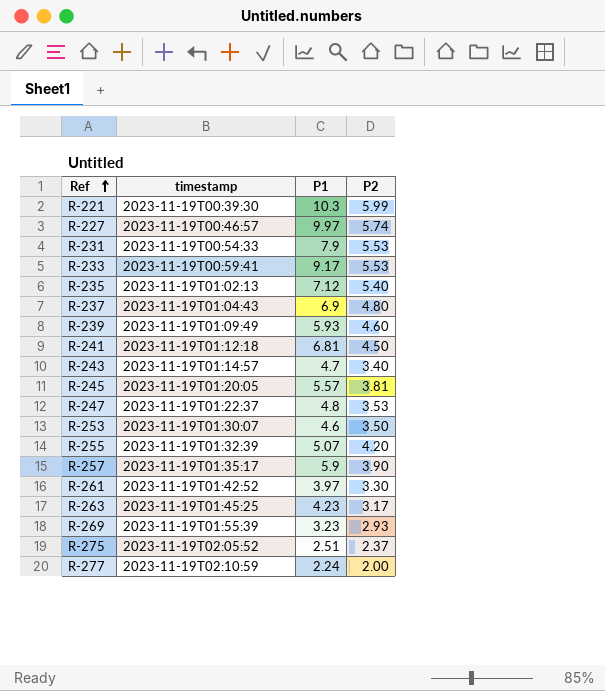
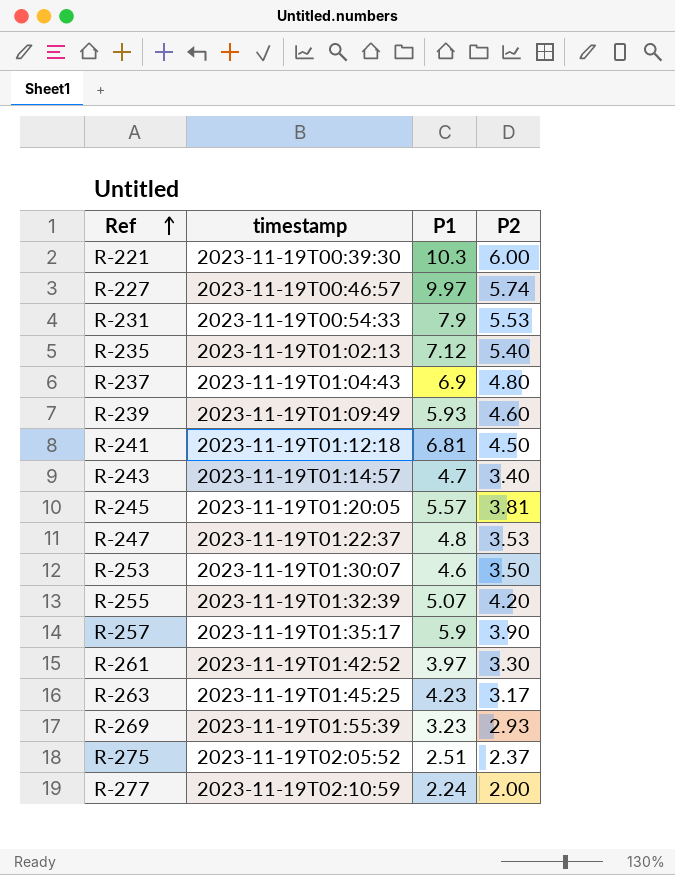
row R-233: 2023-11-19T00:59:41 | 9.17 | 5.53 -> none
R-221 | P2: 5.99 -> 6.00

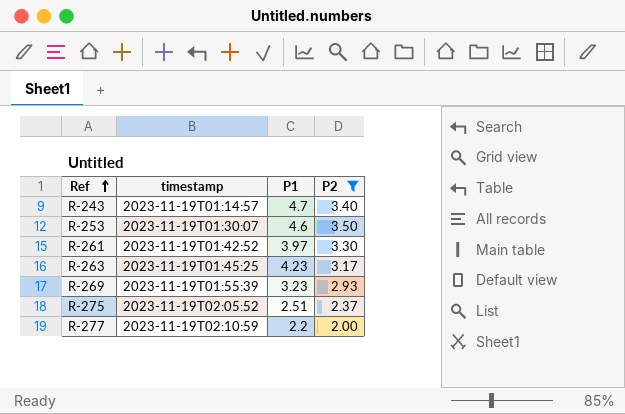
filter: none -> P2 <= 3.50
R-277 | P1: 2.24 -> 2.2

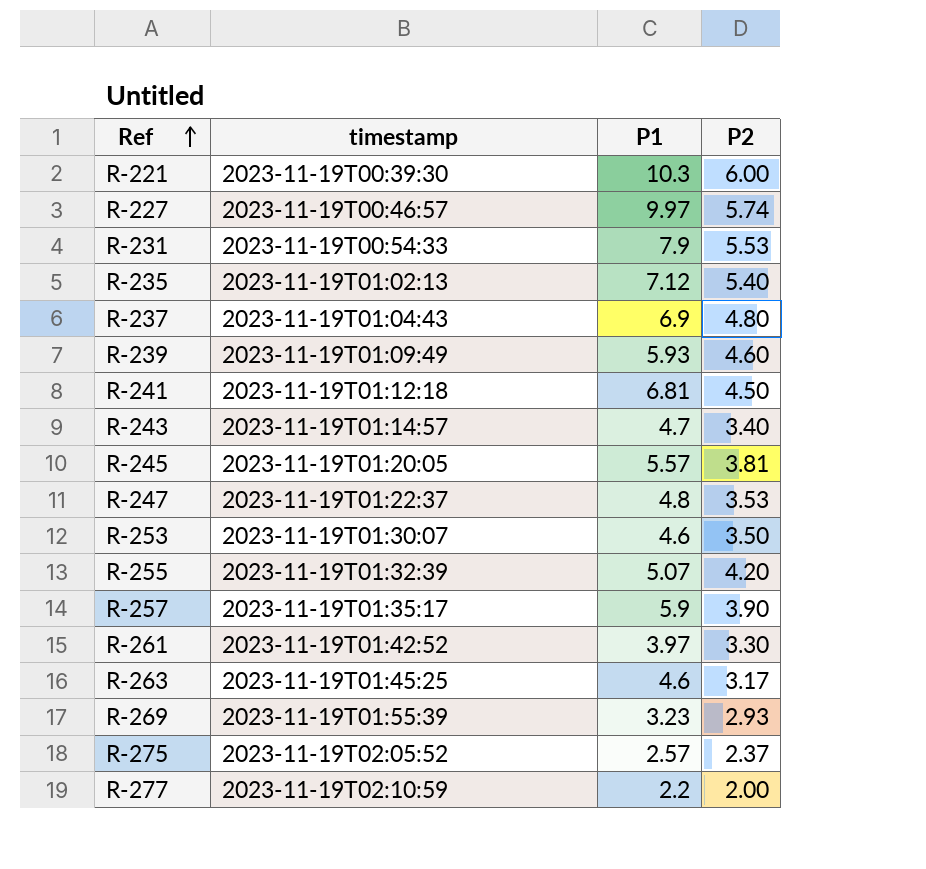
filter: P2 <= 3.50 -> none
R-263 | P1: 4.23 -> 4.6
R-275 | P1: 2.51 -> 2.57

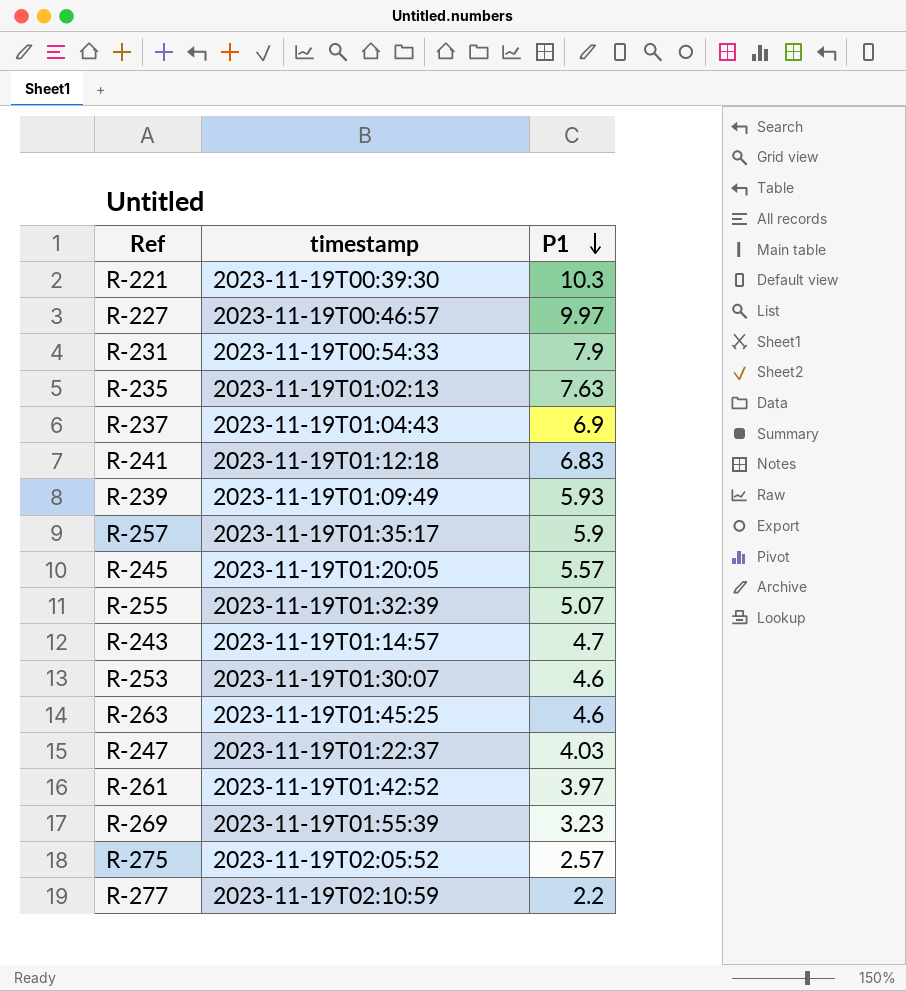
row order: Ref ascending -> P1 descending
column P2 | position: 4 -> none
R-235 | P1: 7.12 -> 7.63
R-241 | P1: 6.81 -> 6.83
R-247 | P1: 4.8 -> 4.03

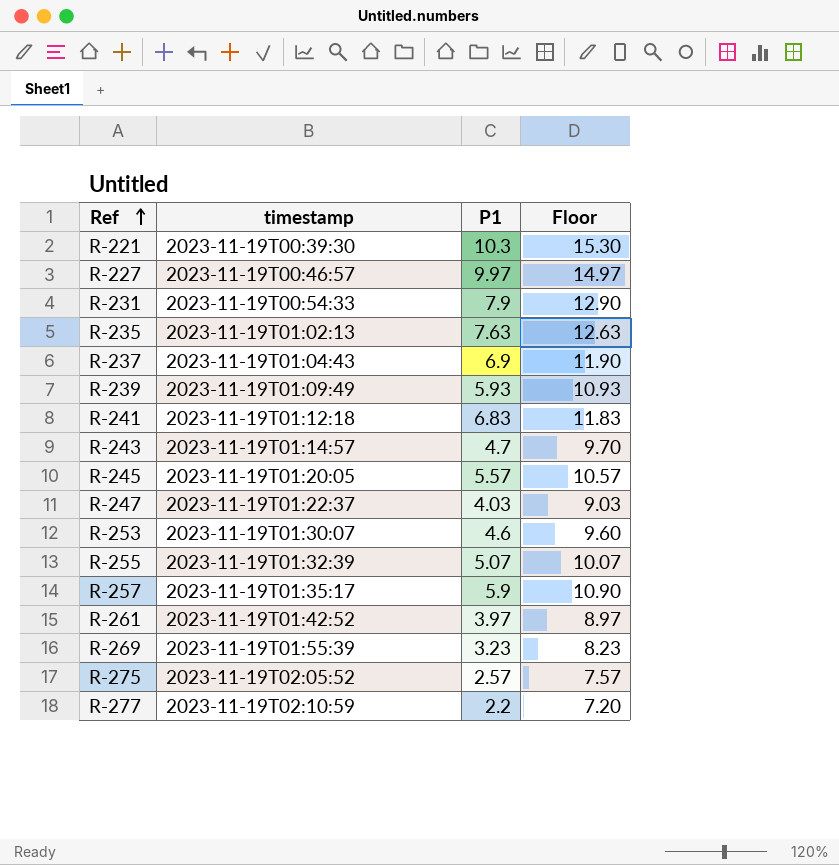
row order: P1 descending -> Ref ascending
column Floor | formula: none -> [P1] + 5
row R-263: 2023-11-19T01:45:25 | 4.6 -> none

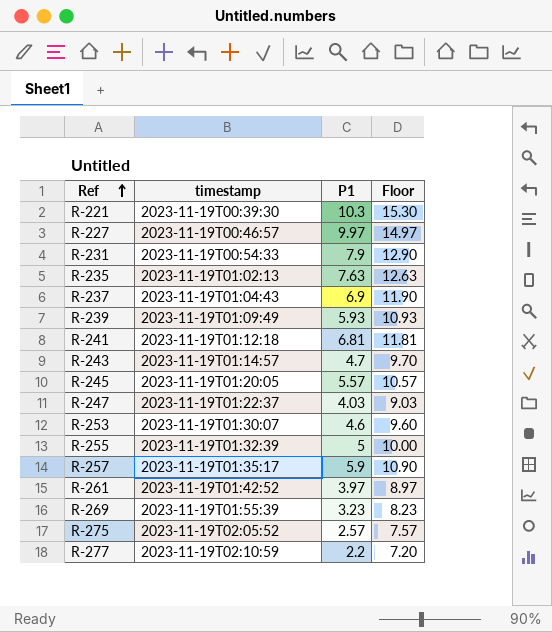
R-241 | P1: 6.83 -> 6.81
R-241 | Floor: 11.83 -> 11.81
R-255 | P1: 5.07 -> 5
R-255 | Floor: 10.07 -> 10.00

